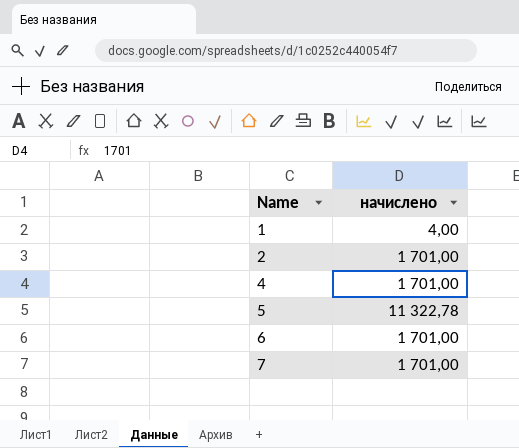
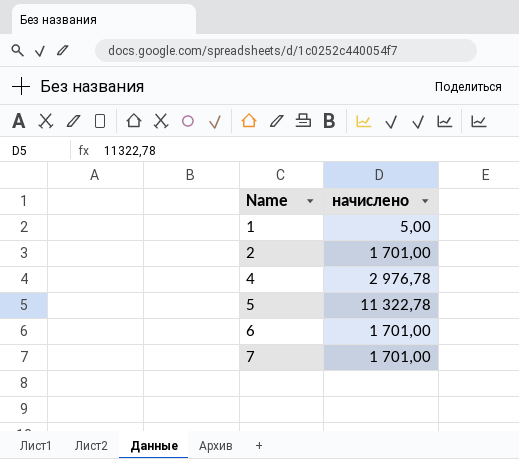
1 | начислено: 4,00 -> 5,00
4 | начислено: 1 701,00 -> 2 976,78

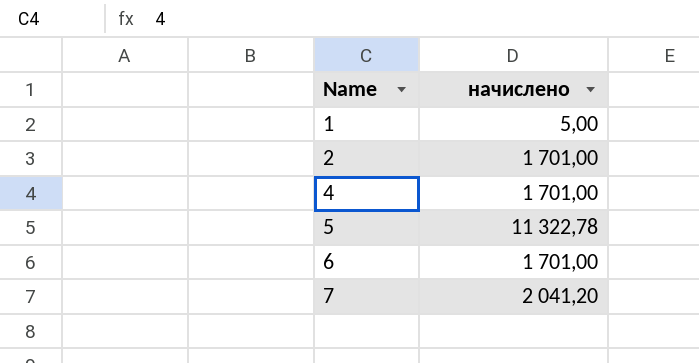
4 | начислено: 2 976,78 -> 1 701,00
7 | начислено: 1 701,00 -> 2 041,20

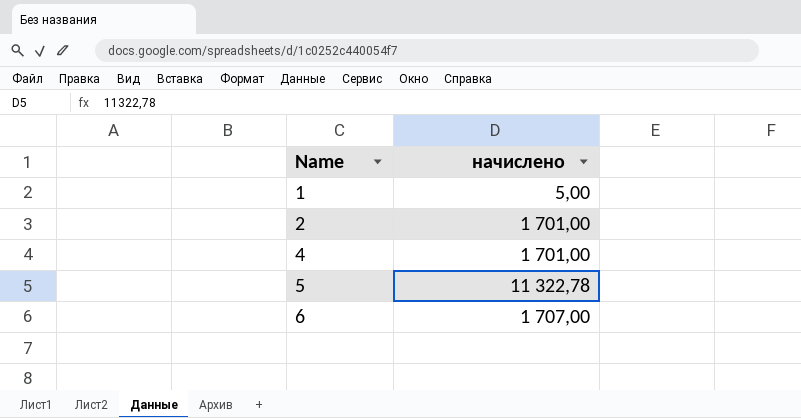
row 7: 2 041,20 -> none
6 | начислено: 1 701,00 -> 1 707,00

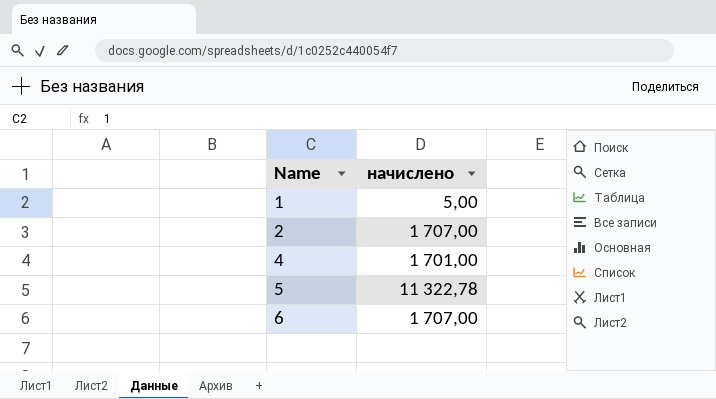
2 | начислено: 1 701,00 -> 1 707,00

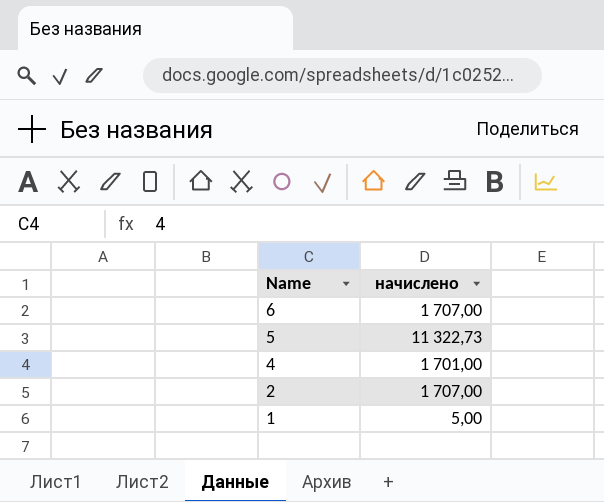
row order: Name ascending -> Name descending
5 | начислено: 11 322,78 -> 11 322,73

